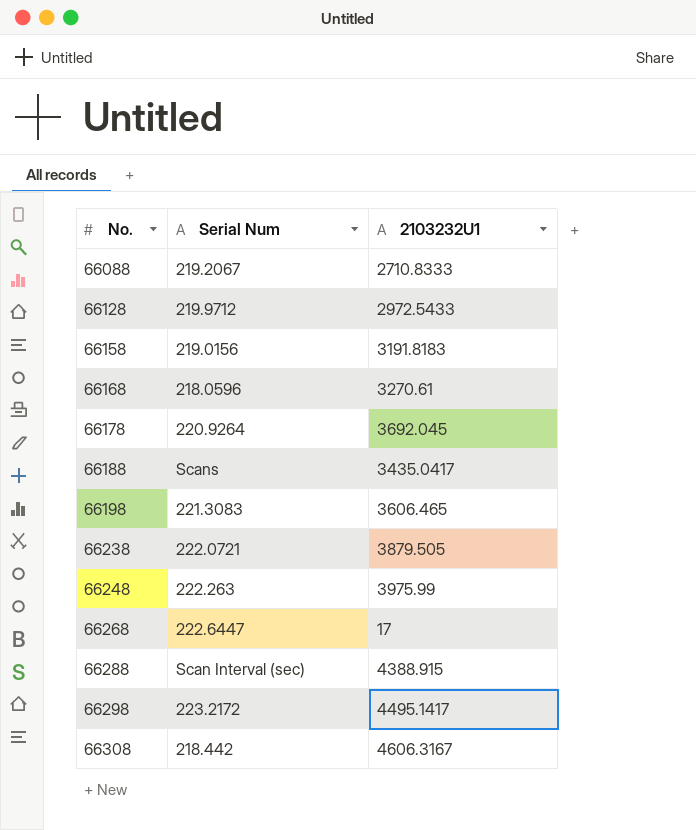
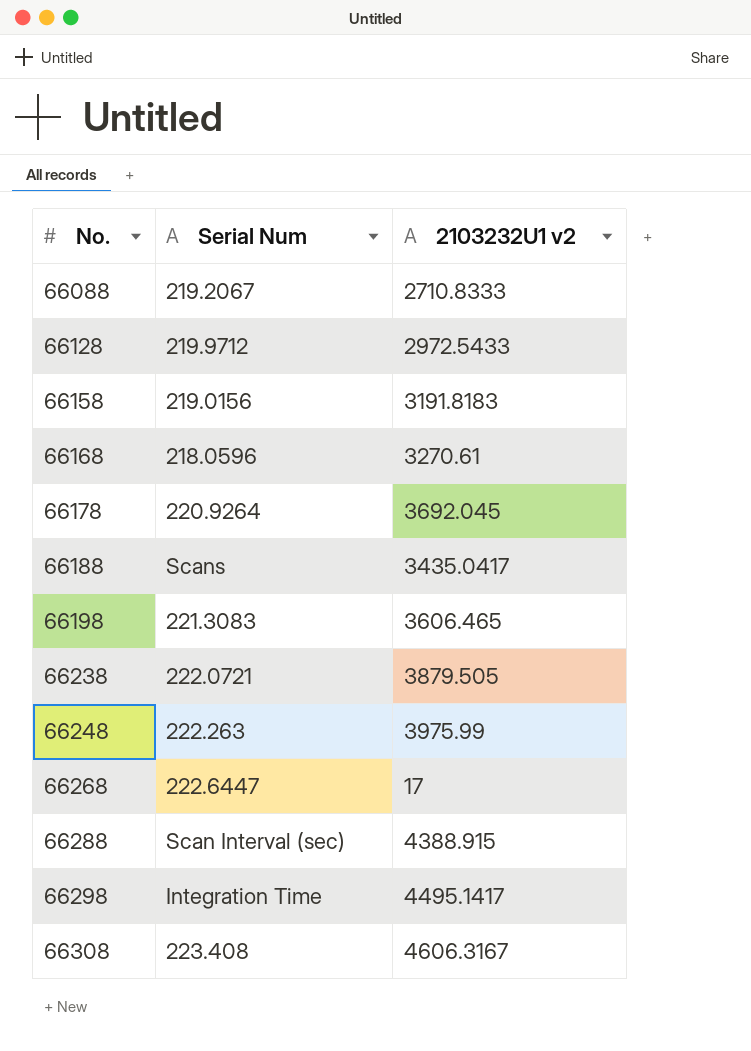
column name: 2103232U1 -> 2103232U1 v2
66298 | Serial Num: 223.2172 -> Integration Time
66308 | Serial Num: 218.442 -> 223.408

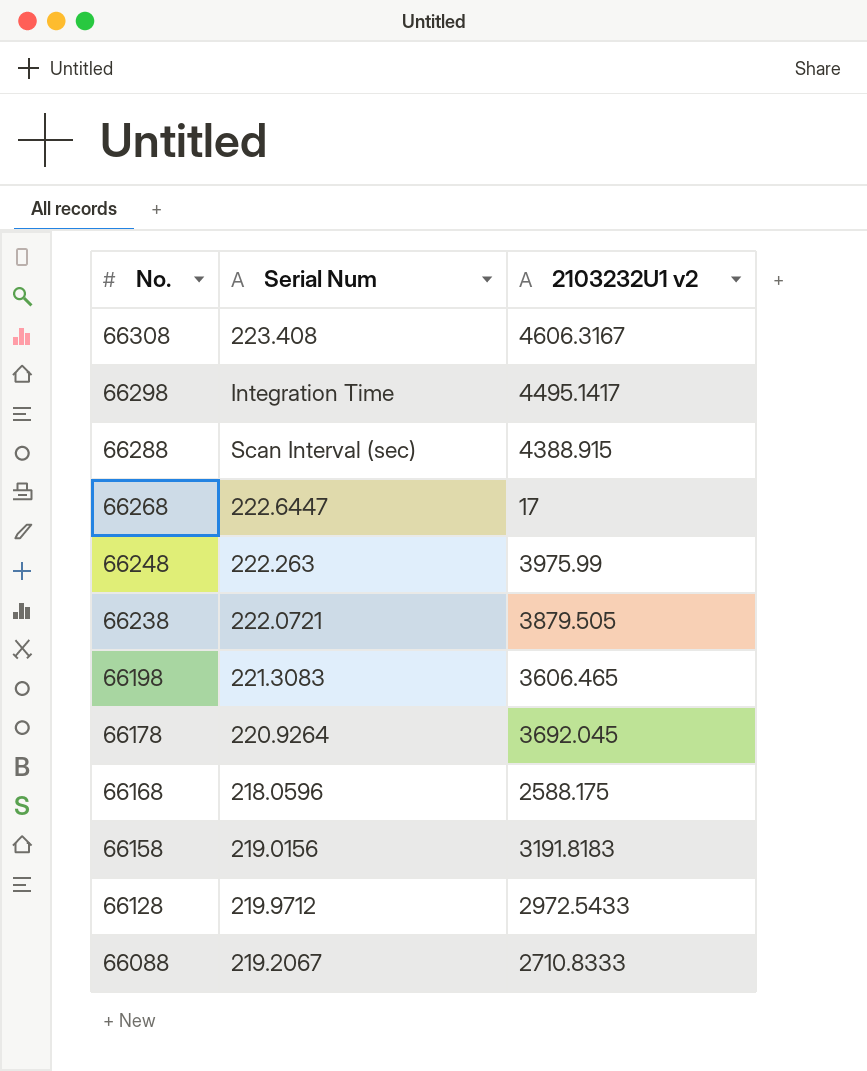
row order: No. ascending -> No. descending
row 66188: Scans | 3435.0417 -> none
66168 | 2103232U1 v2: 3270.61 -> 2588.175

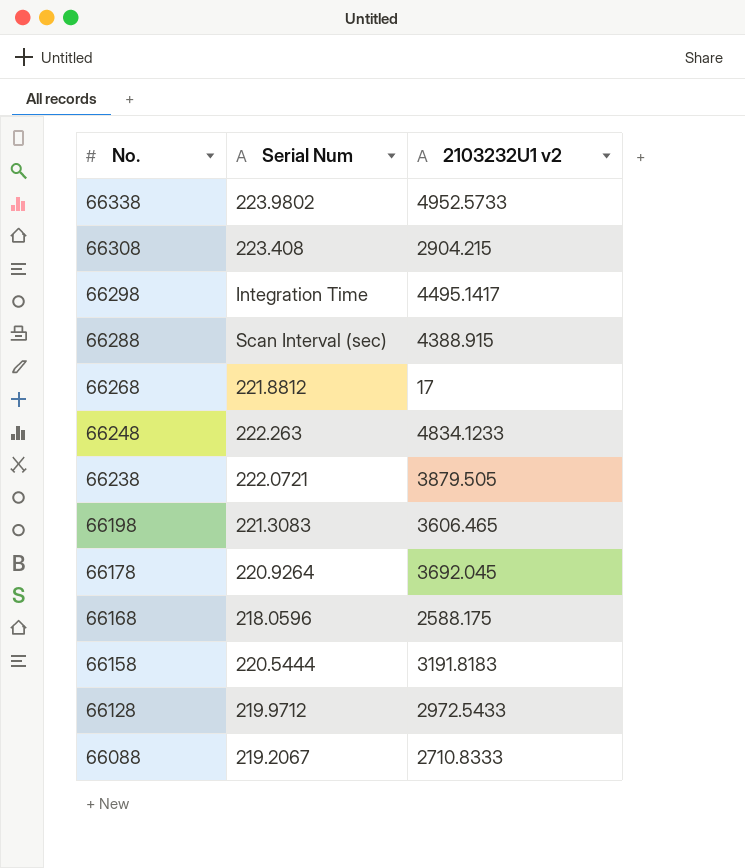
row 66338: none -> 223.9802 | 4952.5733
66308 | 2103232U1 v2: 4606.3167 -> 2904.215
66268 | Serial Num: 222.6447 -> 221.8812
66248 | 2103232U1 v2: 3975.99 -> 4834.1233
66158 | Serial Num: 219.0156 -> 220.5444

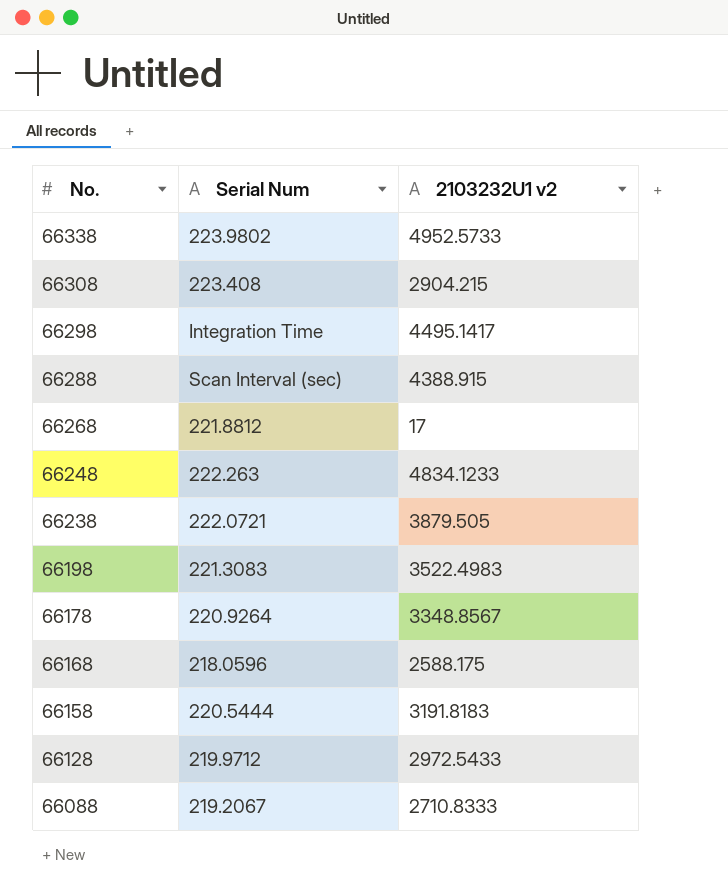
66198 | 2103232U1 v2: 3606.465 -> 3522.4983
66178 | 2103232U1 v2: 3692.045 -> 3348.8567

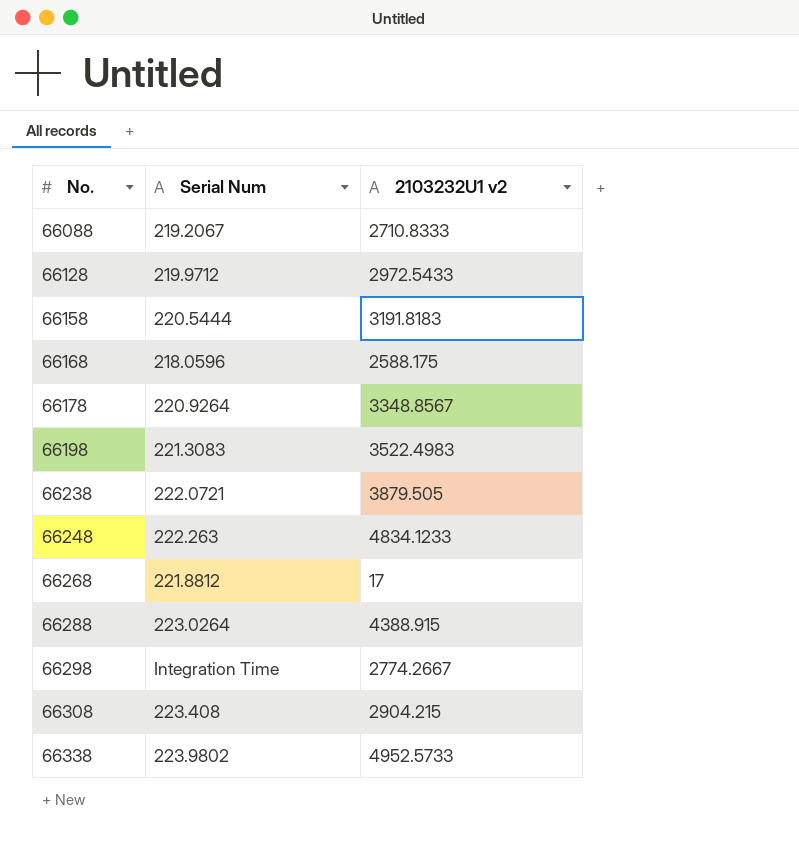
row order: No. descending -> No. ascending
66288 | Serial Num: Scan Interval (sec) -> 223.0264
66298 | 2103232U1 v2: 4495.1417 -> 2774.2667

